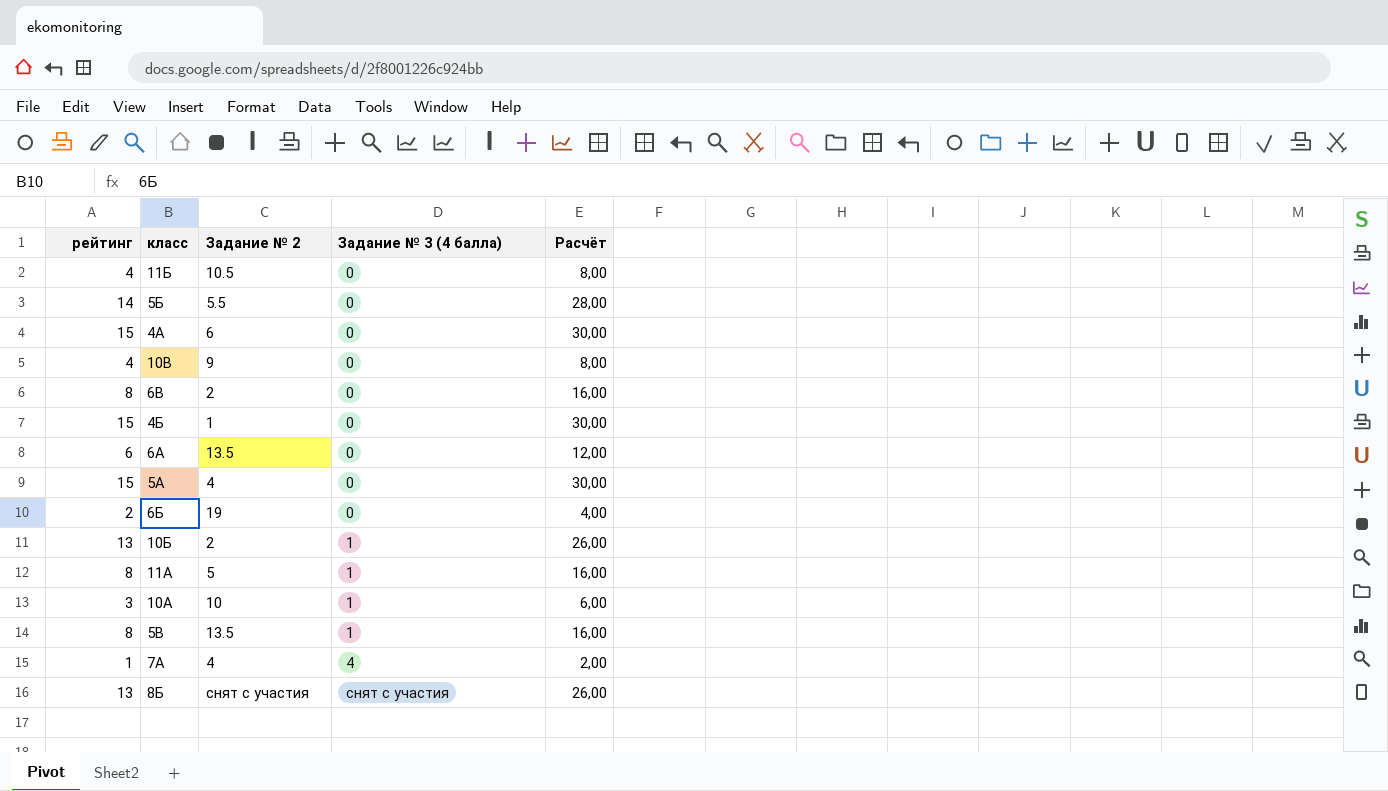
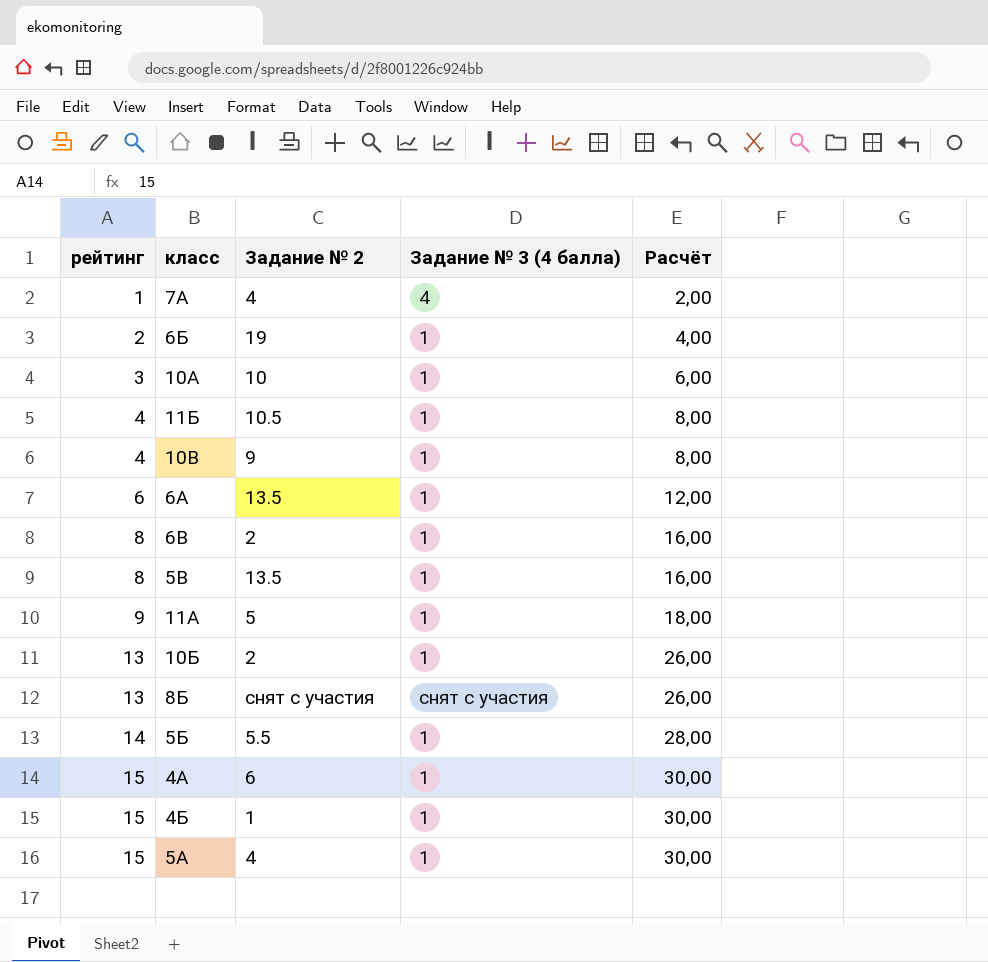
row order: Задание № 3 (4 балла) ascending -> рейтинг ascending
6Б | Задание № 3 (4 балла): 0 -> 1
11Б | Задание № 3 (4 балла): 0 -> 1
10В | Задание № 3 (4 балла): 0 -> 1
6А | Задание № 3 (4 балла): 0 -> 1
6В | Задание № 3 (4 балла): 0 -> 1
11А | рейтинг: 8 -> 9
11А | Расчёт: 16,00 -> 18,00
5Б | Задание № 3 (4 балла): 0 -> 1
4А | Задание № 3 (4 балла): 0 -> 1
4Б | Задание № 3 (4 балла): 0 -> 1
5А | Задание № 3 (4 балла): 0 -> 1

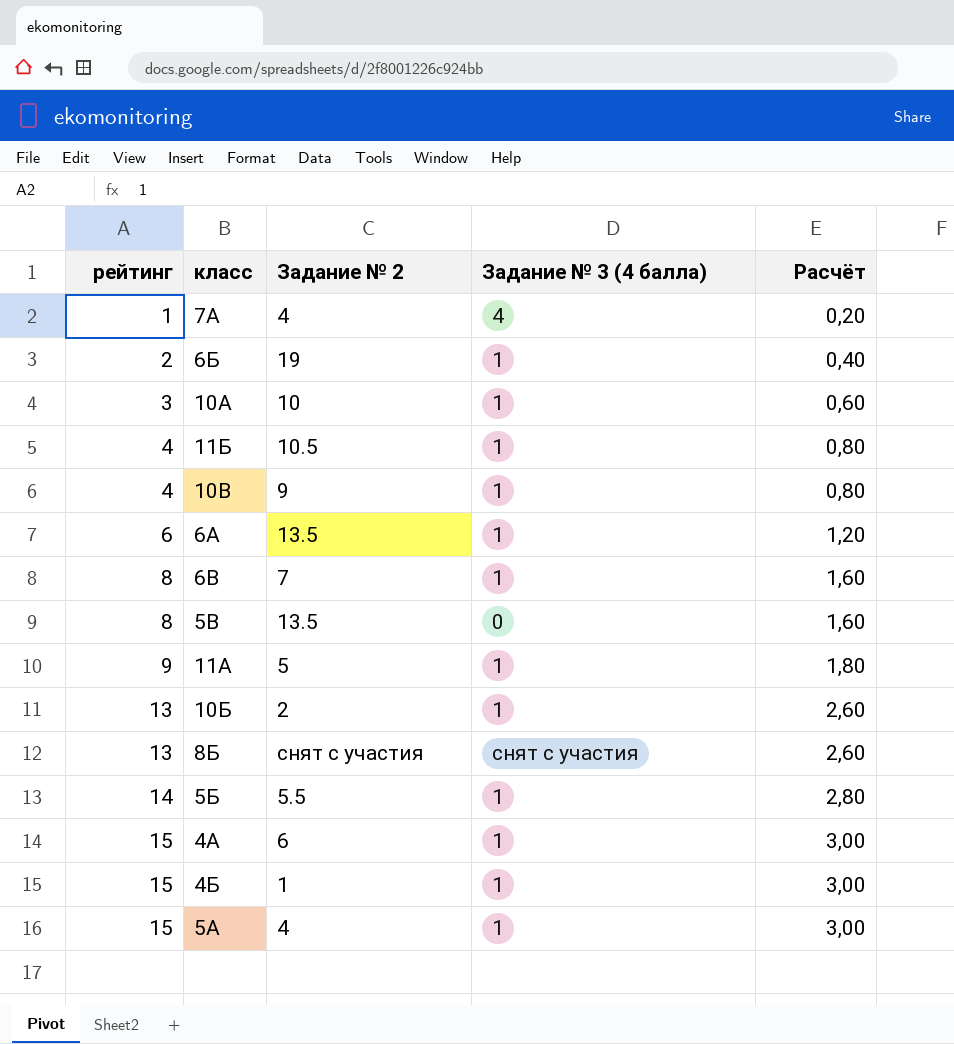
column Расчёт | formula: [рейтинг] * 2 -> [рейтинг] * 0,2
6В | Задание № 2: 2 -> 7
5В | Задание № 3 (4 балла): 1 -> 0

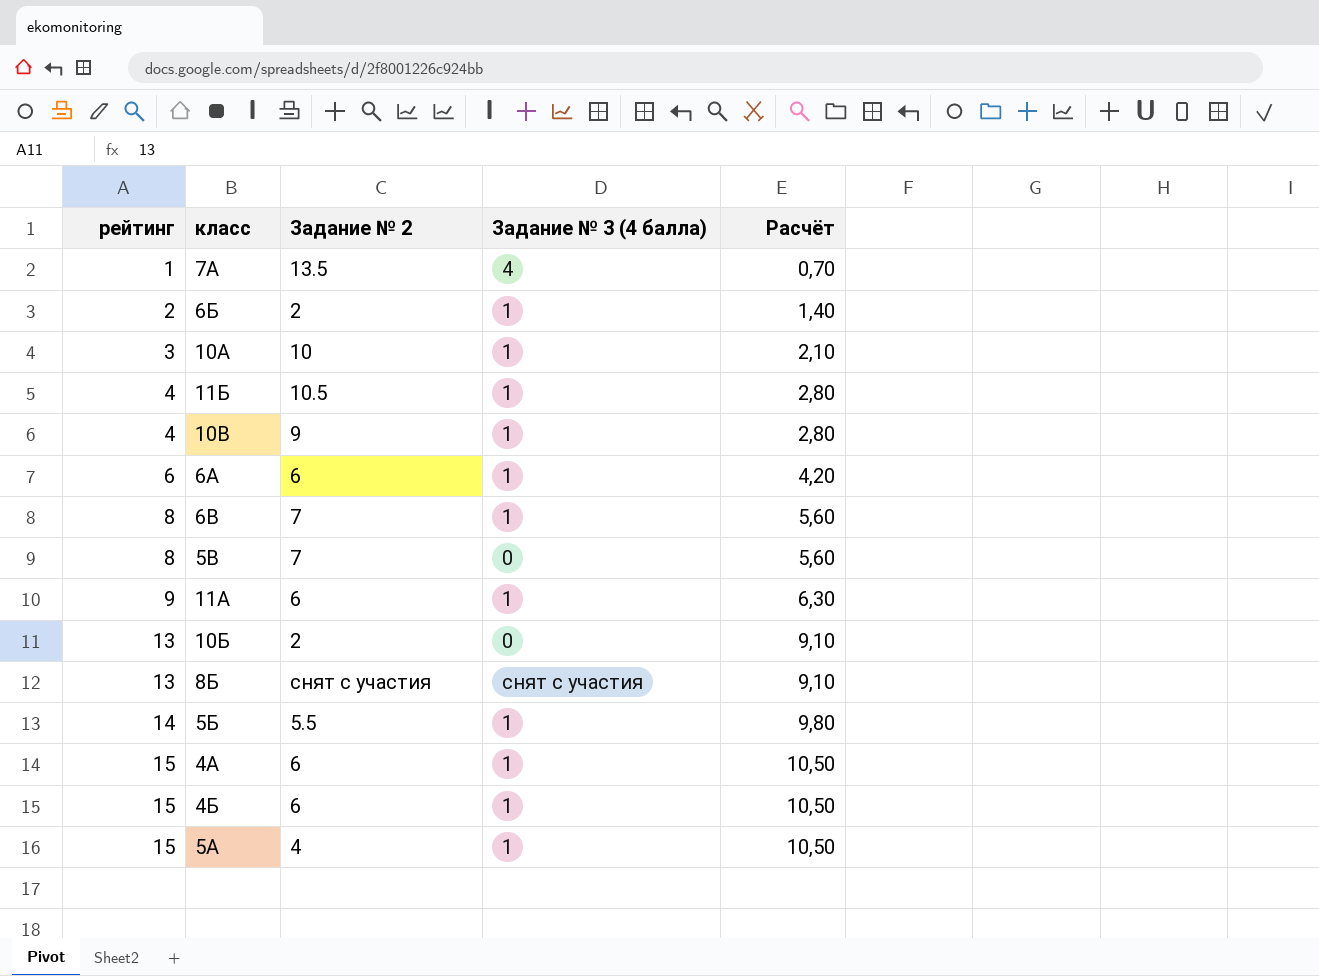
column Расчёт | formula: [рейтинг] * 0,2 -> [рейтинг] * 0,7
7А | Задание № 2: 4 -> 13.5
6Б | Задание № 2: 19 -> 2
6А | Задание № 2: 13.5 -> 6
5В | Задание № 2: 13.5 -> 7
11А | Задание № 2: 5 -> 6
10Б | Задание № 3 (4 балла): 1 -> 0
4Б | Задание № 2: 1 -> 6

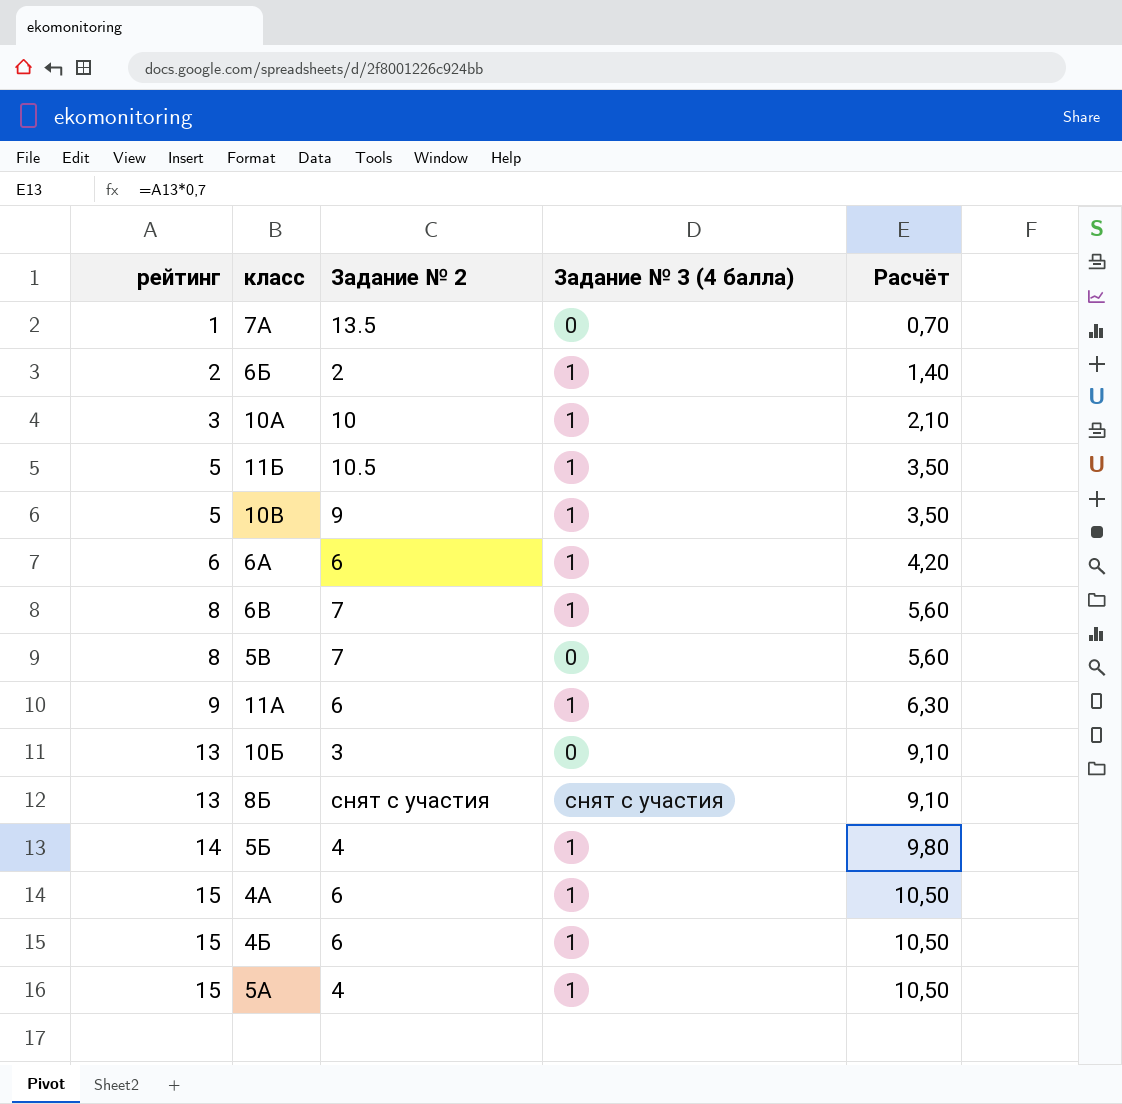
7А | Задание № 3 (4 балла): 4 -> 0
11Б | рейтинг: 4 -> 5
11Б | Расчёт: 2,80 -> 3,50
10В | рейтинг: 4 -> 5
10В | Расчёт: 2,80 -> 3,50
10Б | Задание № 2: 2 -> 3
5Б | Задание № 2: 5.5 -> 4

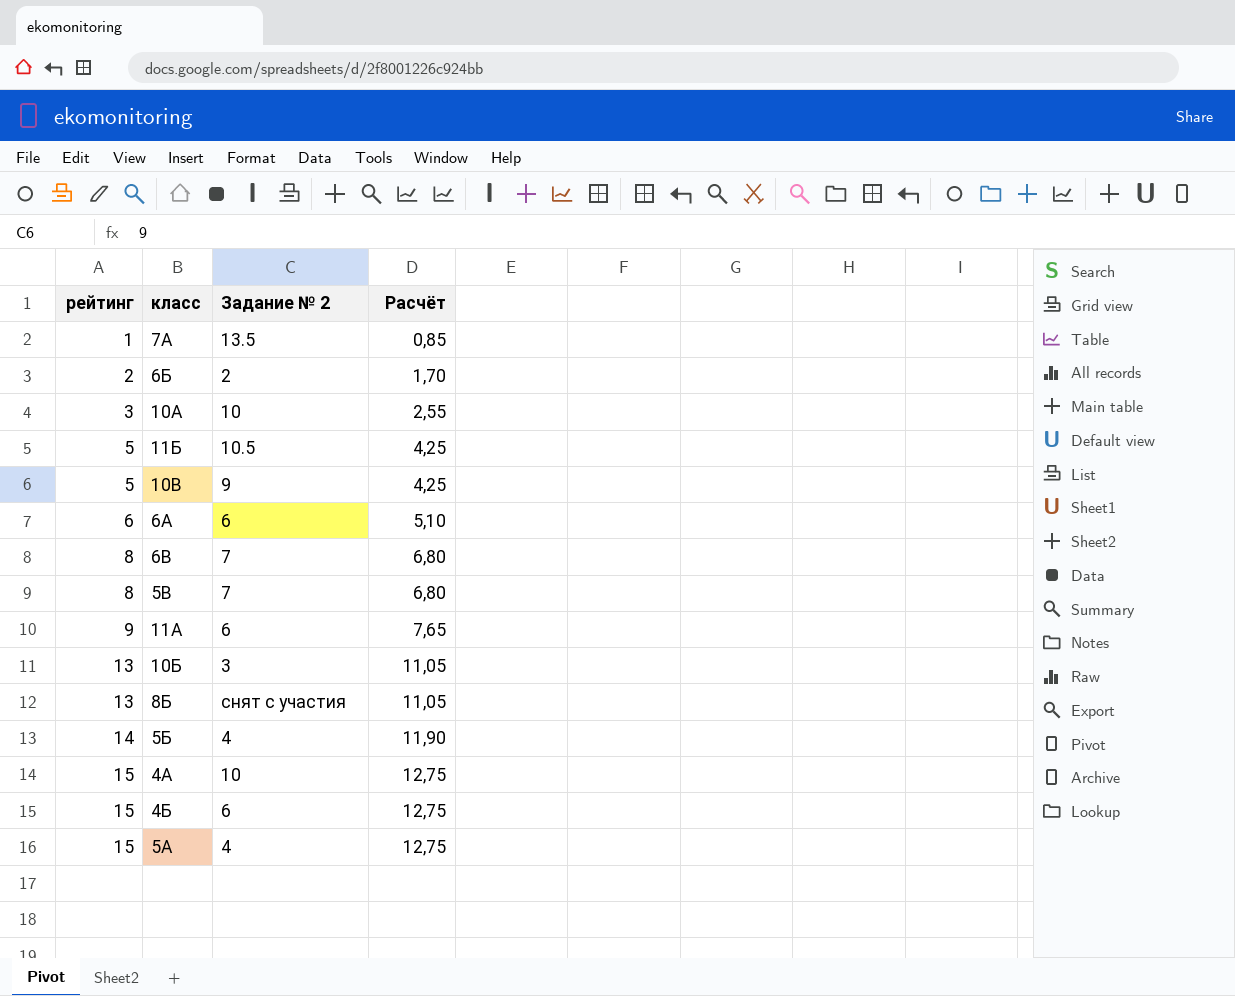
column Задание № 3 (4 балла) | position: 4 -> none
column Расчёт | formula: [рейтинг] * 0,7 -> [рейтинг] * 0,85
4А | Задание № 2: 6 -> 10

